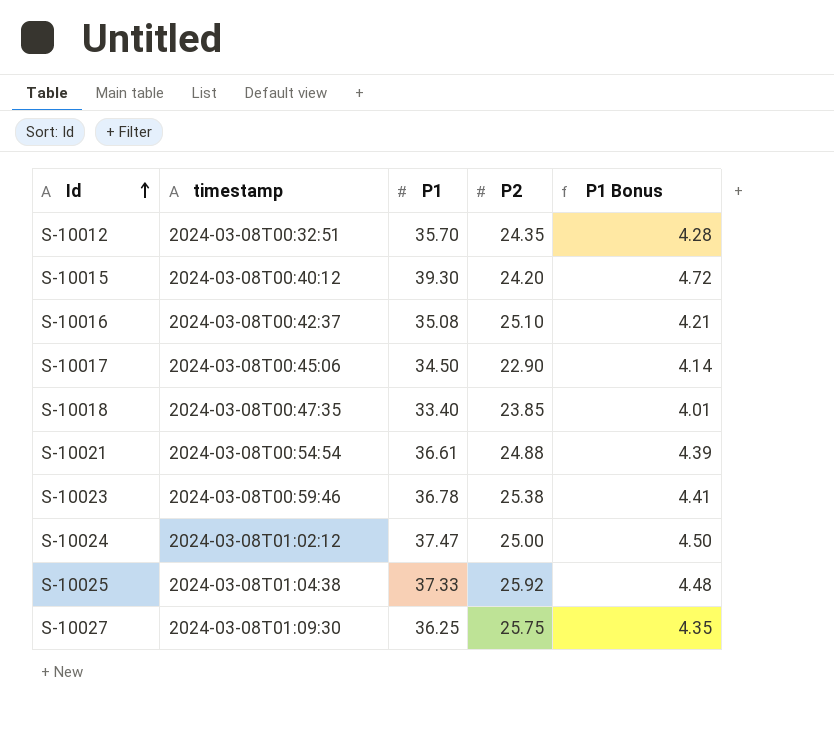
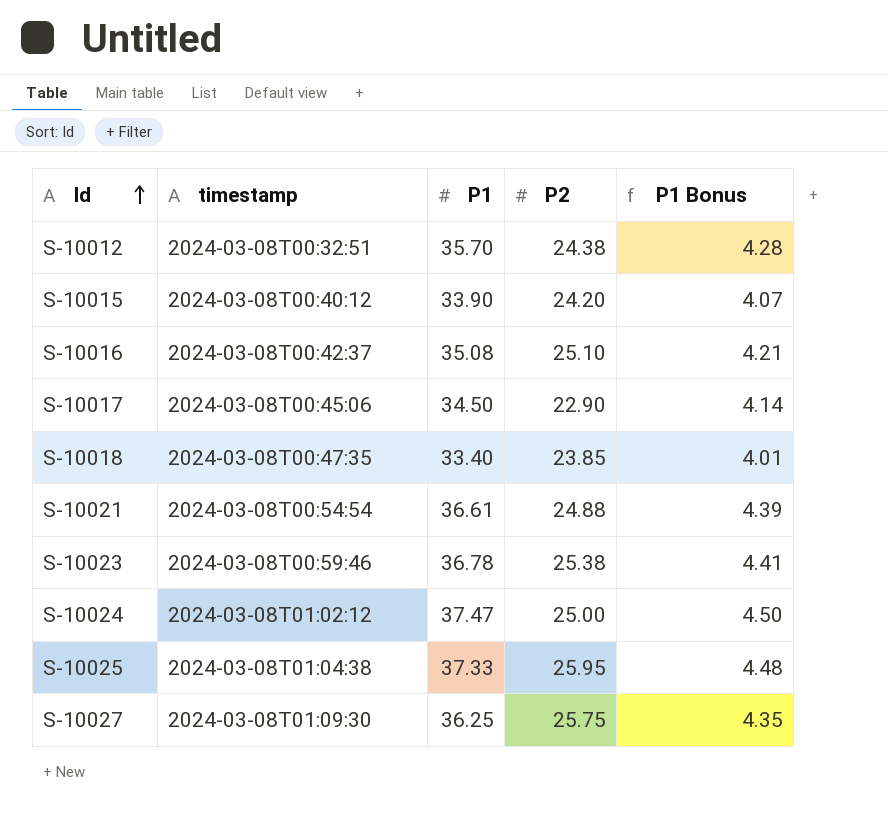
S-10012 | P2: 24.35 -> 24.38
S-10015 | P1: 39.30 -> 33.90
S-10015 | P1 Bonus: 4.72 -> 4.07
S-10025 | P2: 25.92 -> 25.95

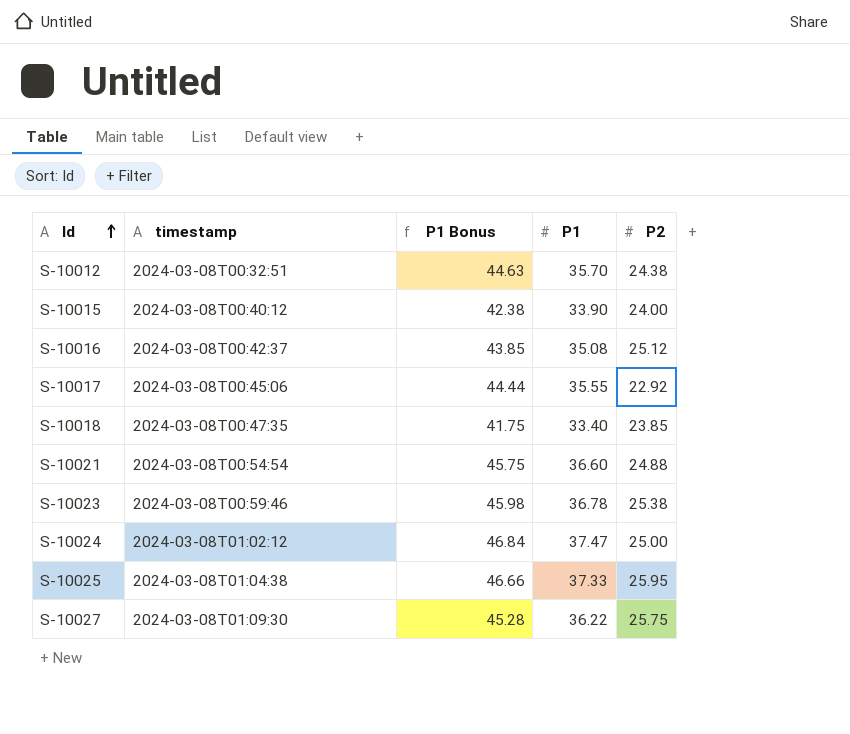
column P1 Bonus | formula: [P1] * 0.12 -> [P1] * 1.25
column P1 Bonus | position: 5 -> 3
S-10015 | P2: 24.20 -> 24.00
S-10016 | P2: 25.10 -> 25.12
S-10017 | P1: 34.50 -> 35.55
S-10017 | P2: 22.90 -> 22.92
S-10021 | P1: 36.61 -> 36.60
S-10027 | P1: 36.25 -> 36.22

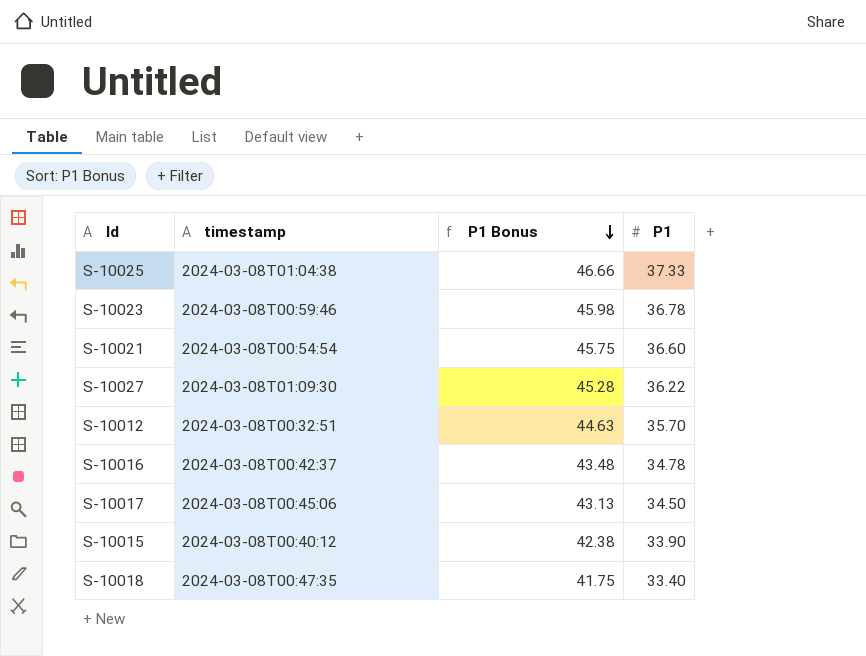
row order: Id ascending -> P1 Bonus descending
column P2 | position: 5 -> none
row S-10024: 2024-03-08T01:02:12 | 46.84 | 37.47 | 25.00 -> none
S-10016 | P1 Bonus: 43.85 -> 43.48
S-10016 | P1: 35.08 -> 34.78
S-10017 | P1 Bonus: 44.44 -> 43.13
S-10017 | P1: 35.55 -> 34.50

